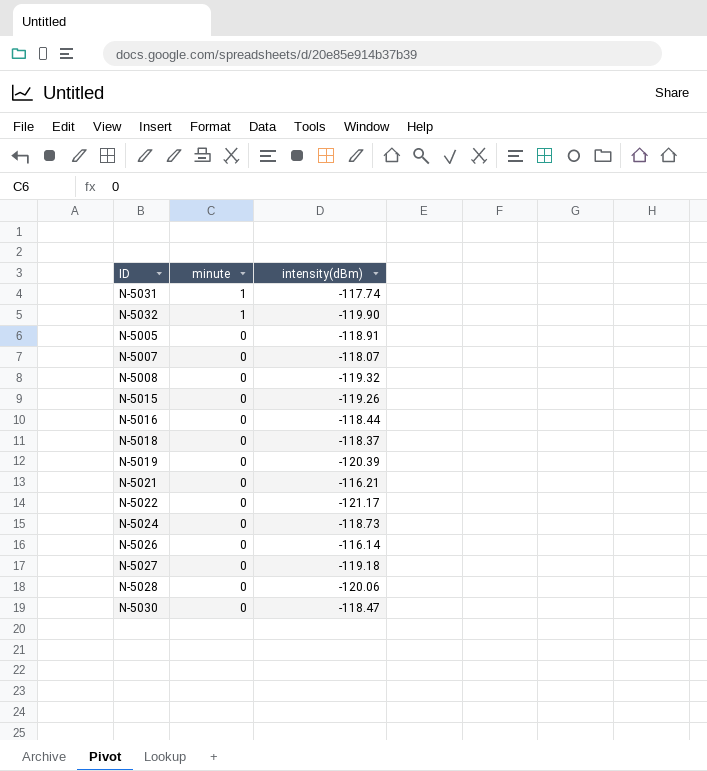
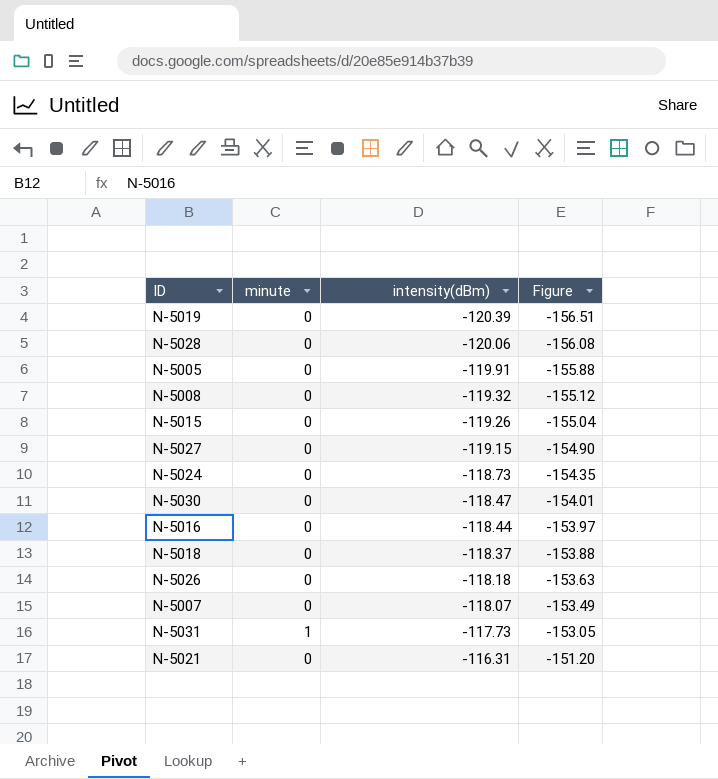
row order: minute descending -> intensity(dBm) ascending
column Figure | formula: none -> [intensity(dBm)] * 1.3
row N-5032: 1 | -119.90 -> none
row N-5022: 0 | -121.17 -> none
N-5005 | intensity(dBm): -118.91 -> -119.91
N-5027 | intensity(dBm): -119.18 -> -119.15
N-5026 | intensity(dBm): -116.14 -> -118.18
N-5031 | intensity(dBm): -117.74 -> -117.73
N-5021 | intensity(dBm): -116.21 -> -116.31

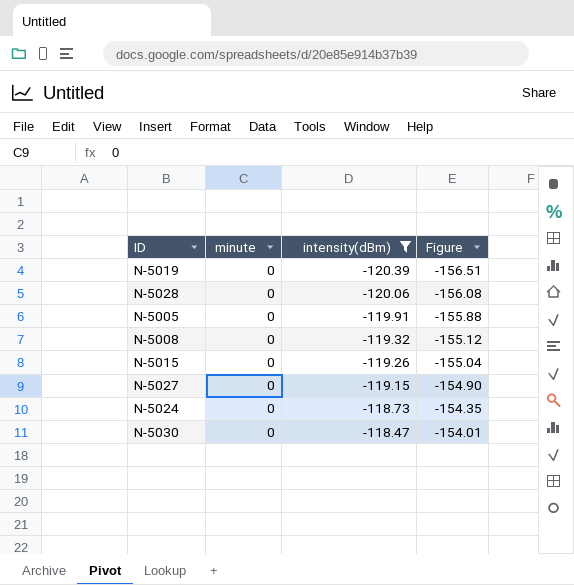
filter: none -> intensity(dBm) <= -118.47

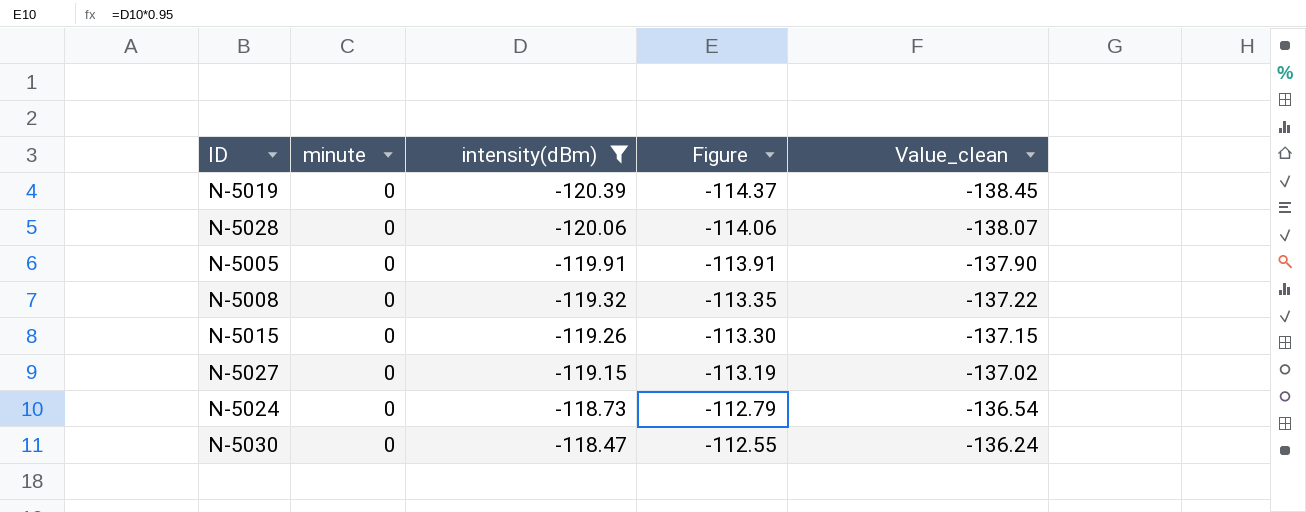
column Figure | formula: [intensity(dBm)] * 1.3 -> [intensity(dBm)] * 0.95
column Value_clean | formula: none -> [intensity(dBm)] * 1.15

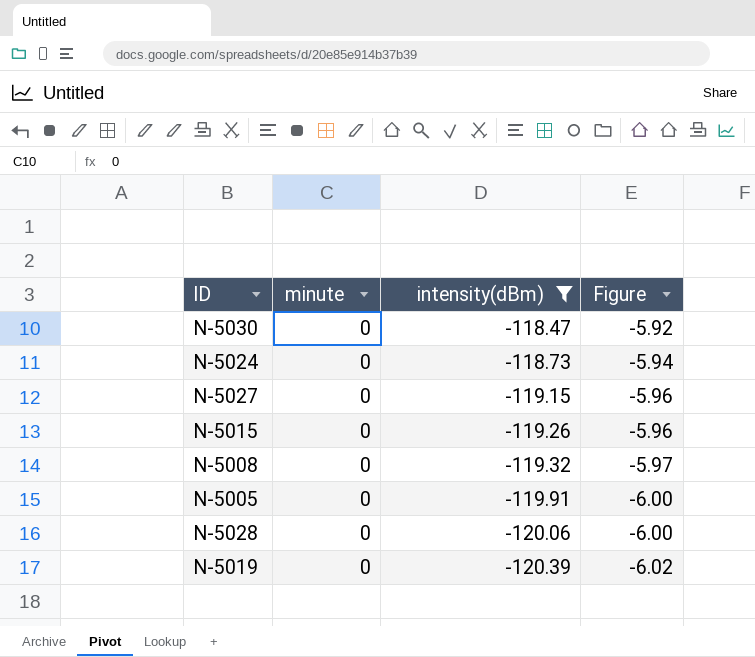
row order: intensity(dBm) ascending -> intensity(dBm) descending
column Value_clean | formula: [intensity(dBm)] * 1.15 -> none
column Figure | formula: [intensity(dBm)] * 0.95 -> [intensity(dBm)] * 0.05

